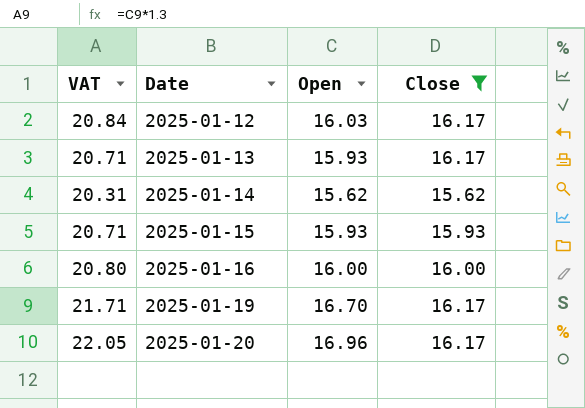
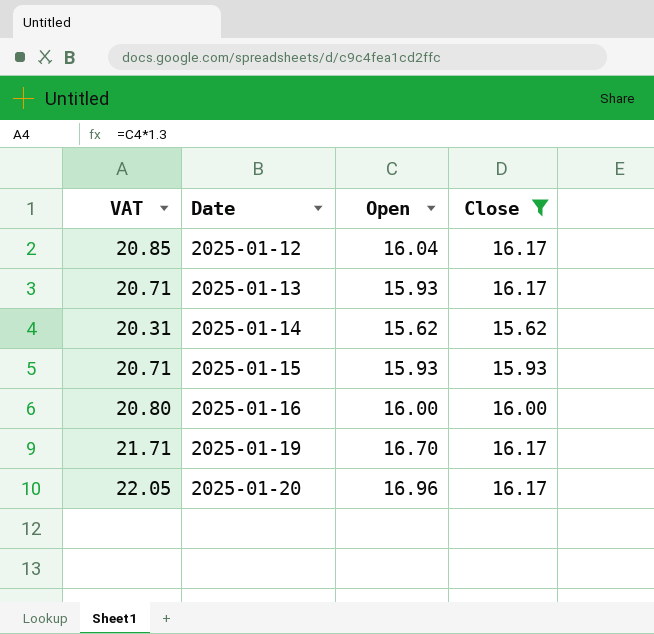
2025-01-12 | VAT: 20.84 -> 20.85
2025-01-12 | Open: 16.03 -> 16.04

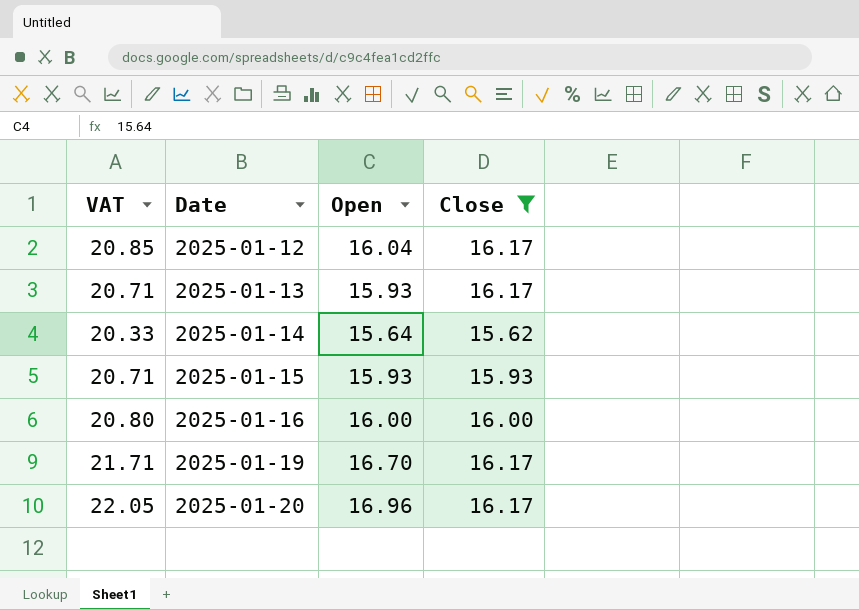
2025-01-14 | VAT: 20.31 -> 20.33
2025-01-14 | Open: 15.62 -> 15.64

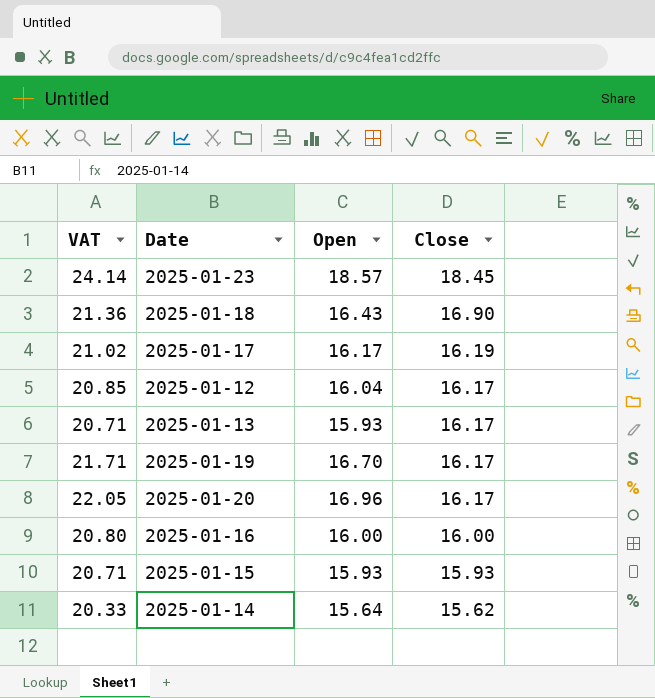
filter: Close <= 16.17 -> none
row order: Date ascending -> Close descending

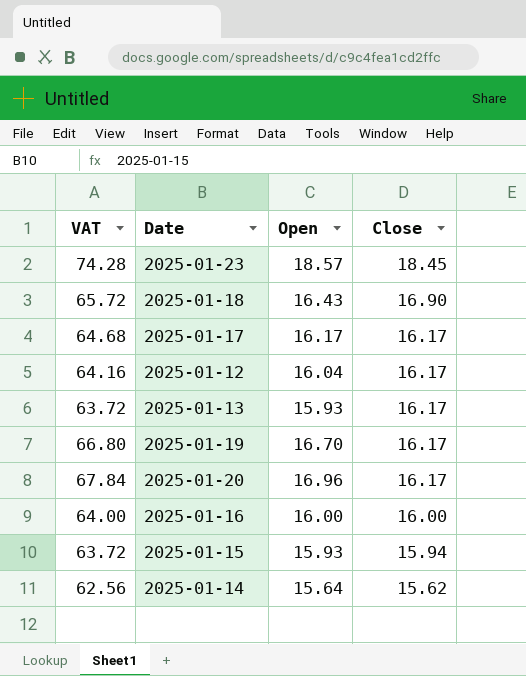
column VAT | formula: [Open] * 1.3 -> [Open] * 4
2025-01-17 | Close: 16.19 -> 16.17
2025-01-15 | Close: 15.93 -> 15.94

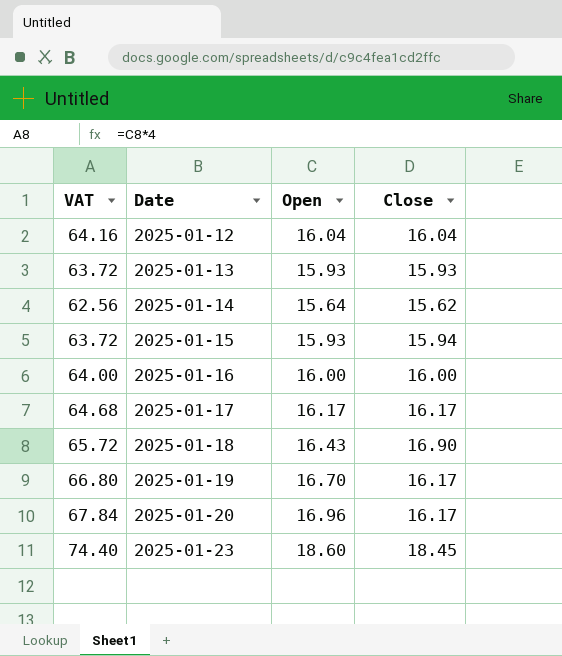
row order: Close descending -> Date ascending
2025-01-12 | Close: 16.17 -> 16.04
2025-01-13 | Close: 16.17 -> 15.93
2025-01-23 | VAT: 74.28 -> 74.40
2025-01-23 | Open: 18.57 -> 18.60

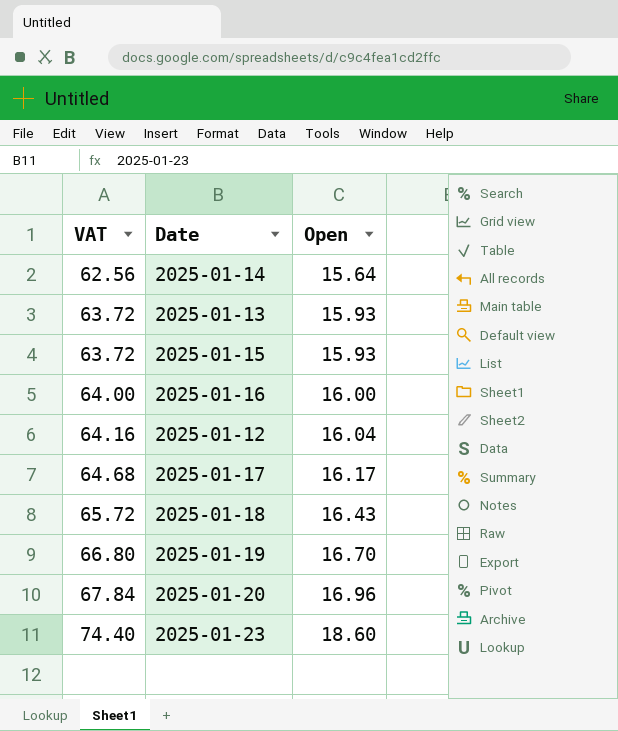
row order: Date ascending -> VAT ascending
column Close | position: 4 -> none

